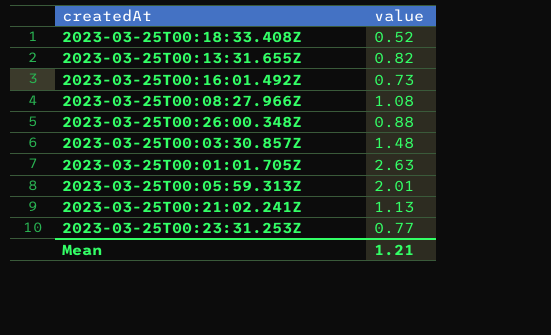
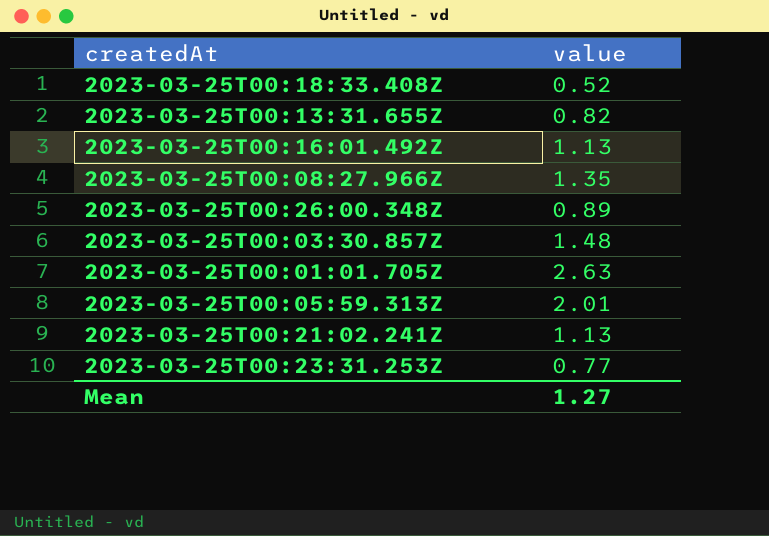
2023-03-25T00:16:01.492Z | value: 0.73 -> 1.13
2023-03-25T00:08:27.966Z | value: 1.08 -> 1.35
2023-03-25T00:26:00.348Z | value: 0.88 -> 0.89
Mean | value: 1.21 -> 1.27

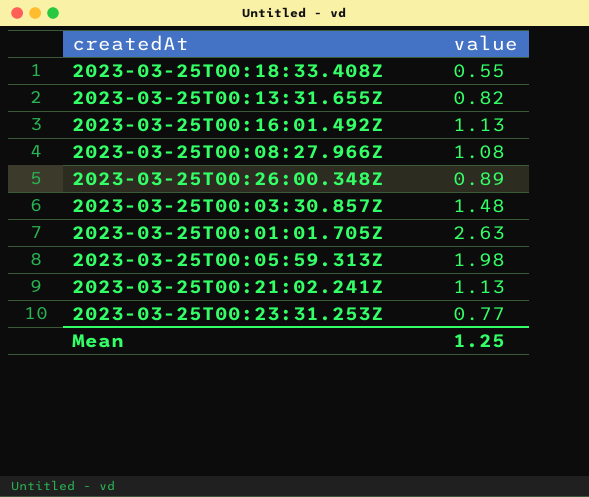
2023-03-25T00:18:33.408Z | value: 0.52 -> 0.55
2023-03-25T00:08:27.966Z | value: 1.35 -> 1.08
2023-03-25T00:05:59.313Z | value: 2.01 -> 1.98
Mean | value: 1.27 -> 1.25

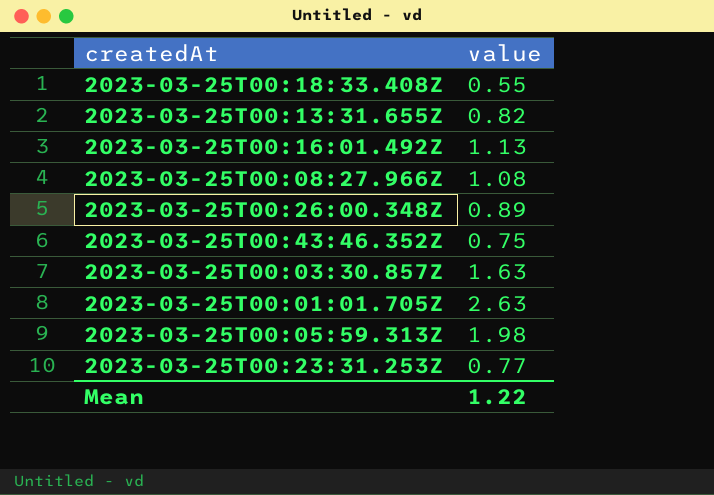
row 2023-03-25T00:21:02.241Z: 1.13 -> none
row 2023-03-25T00:43:46.352Z: none -> 0.75
2023-03-25T00:03:30.857Z | value: 1.48 -> 1.63
Mean | value: 1.25 -> 1.22

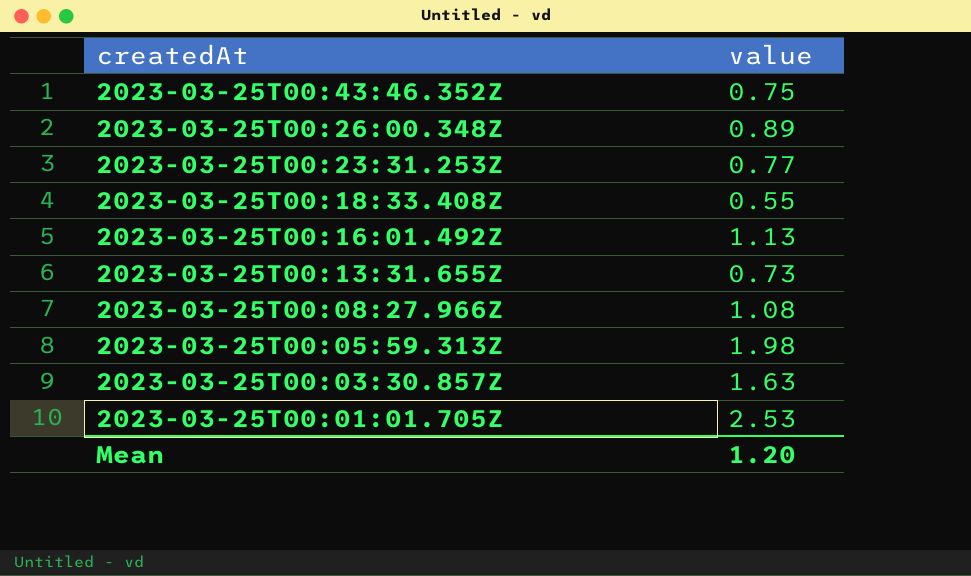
row order: none -> createdAt descending
2023-03-25T00:13:31.655Z | value: 0.82 -> 0.73
2023-03-25T00:01:01.705Z | value: 2.63 -> 2.53
Mean | value: 1.22 -> 1.20

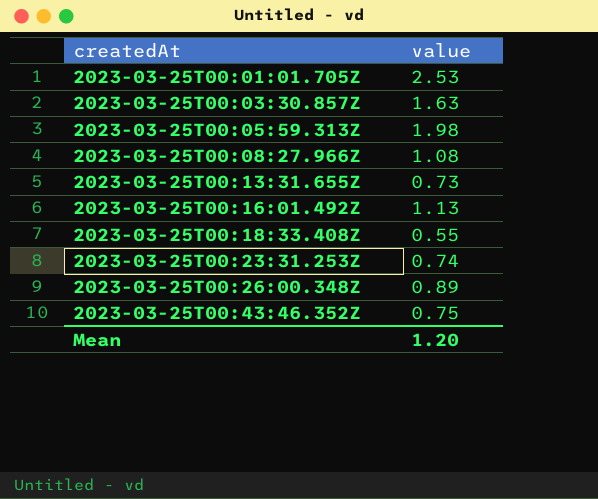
row order: createdAt descending -> createdAt ascending
2023-03-25T00:23:31.253Z | value: 0.77 -> 0.74

